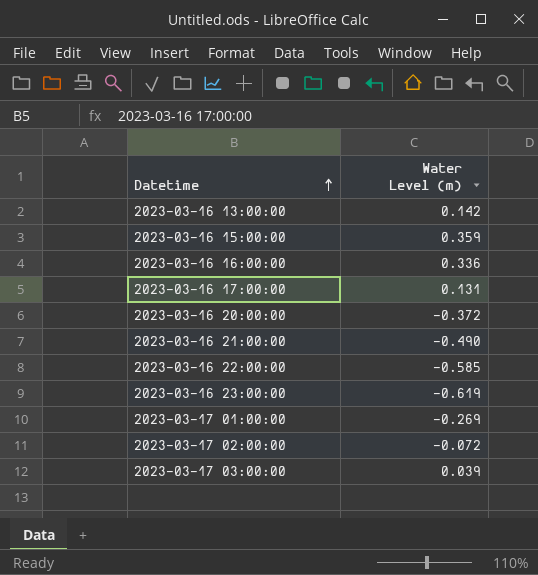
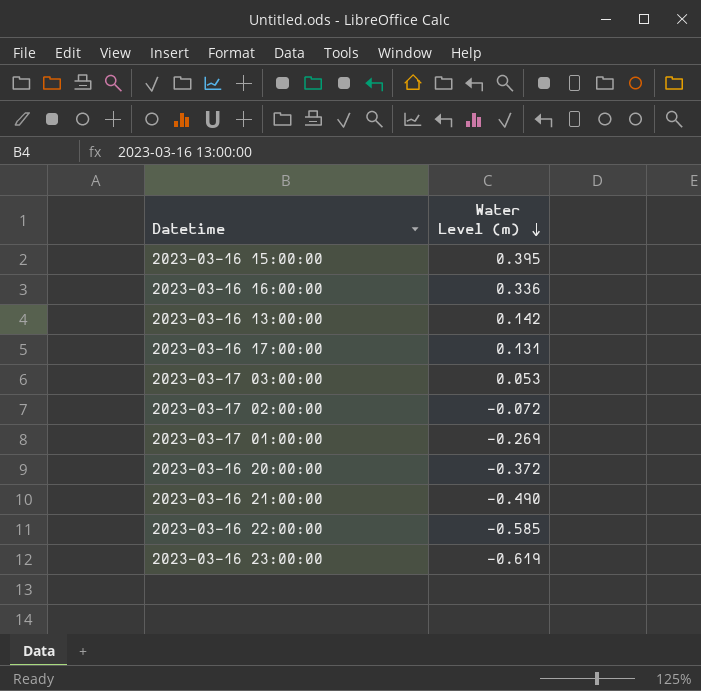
row order: Datetime ascending -> Water Level (m) descending
2023-03-16 15:00:00 | Water Level (m): 0.359 -> 0.395
2023-03-17 03:00:00 | Water Level (m): 0.039 -> 0.053

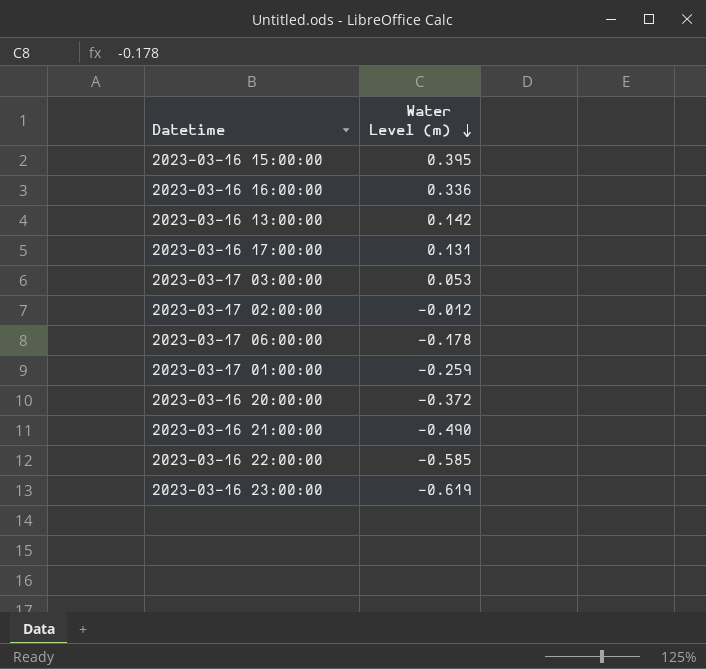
2023-03-17 02:00:00 | Water Level (m): -0.072 -> -0.012
row 2023-03-17 06:00:00: none -> -0.178
2023-03-17 01:00:00 | Water Level (m): -0.269 -> -0.259

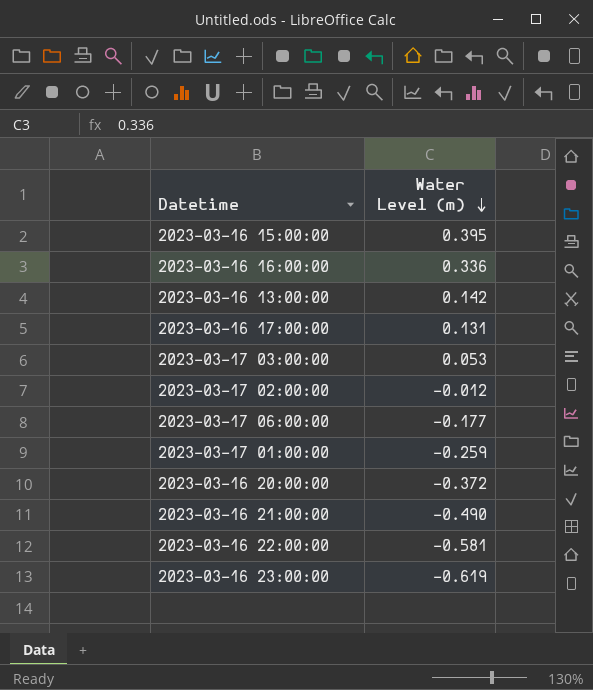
2023-03-17 06:00:00 | Water Level (m): -0.178 -> -0.177
2023-03-16 22:00:00 | Water Level (m): -0.585 -> -0.581

